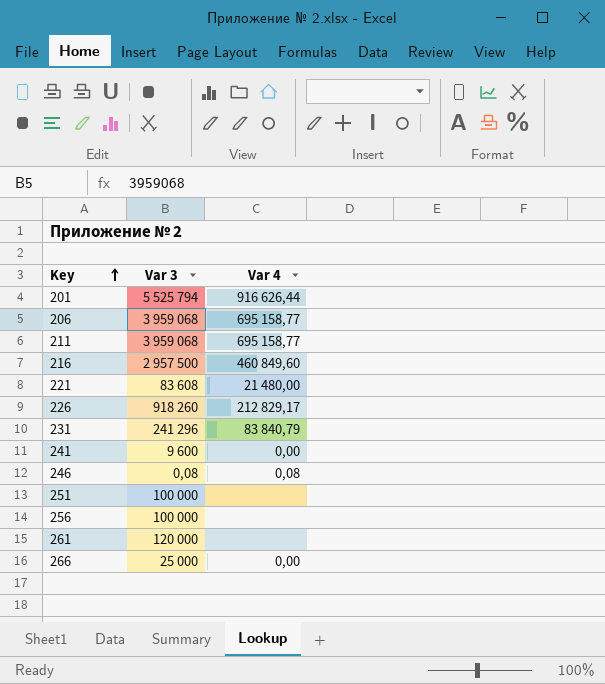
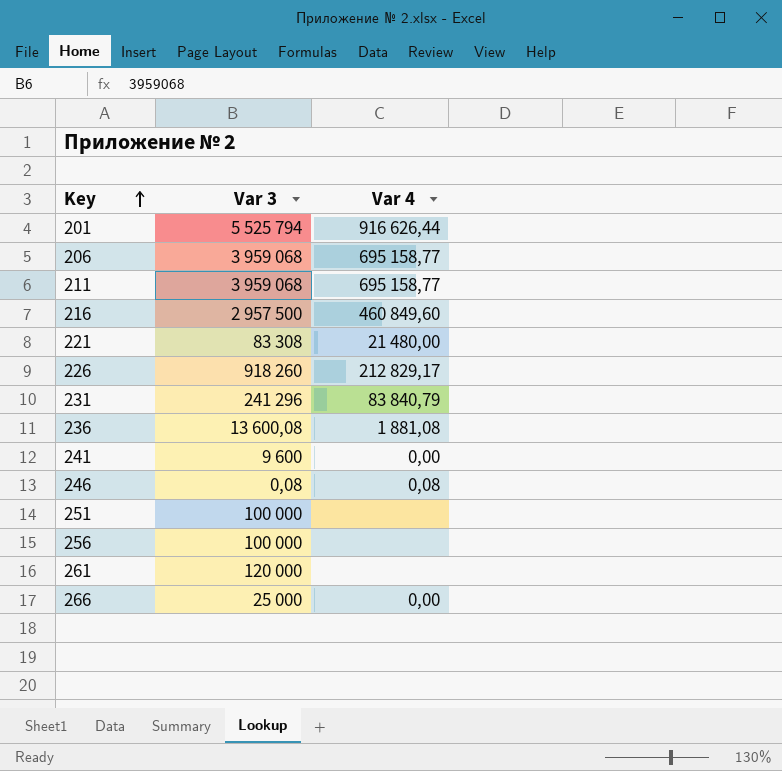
221 | Var 3: 83 608 -> 83 308
row 236: none -> 13 600,08 | 1 881,08

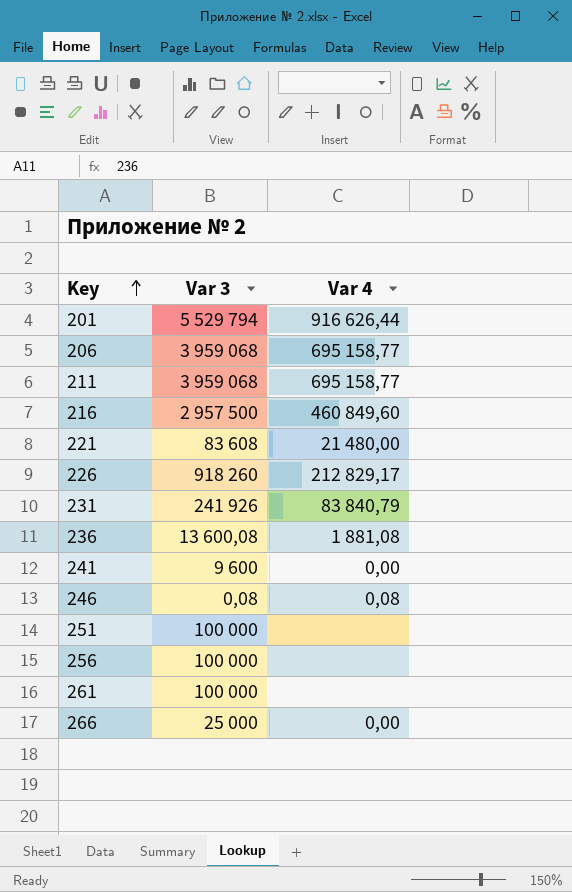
201 | Var 3: 5 525 794 -> 5 529 794
221 | Var 3: 83 308 -> 83 608
231 | Var 3: 241 296 -> 241 926
261 | Var 3: 120 000 -> 100 000

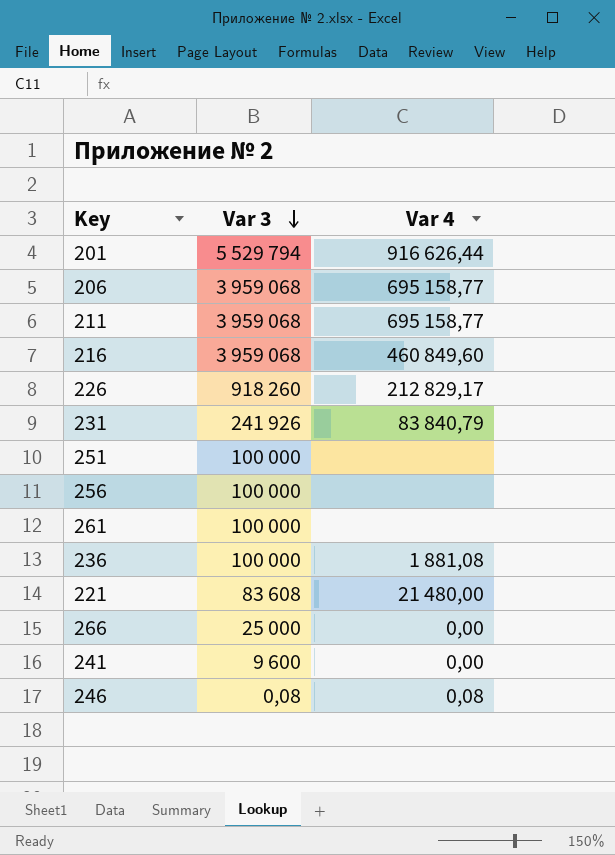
row order: Key ascending -> Var 3 descending
216 | Var 3: 2 957 500 -> 3 959 068
236 | Var 3: 13 600,08 -> 100 000

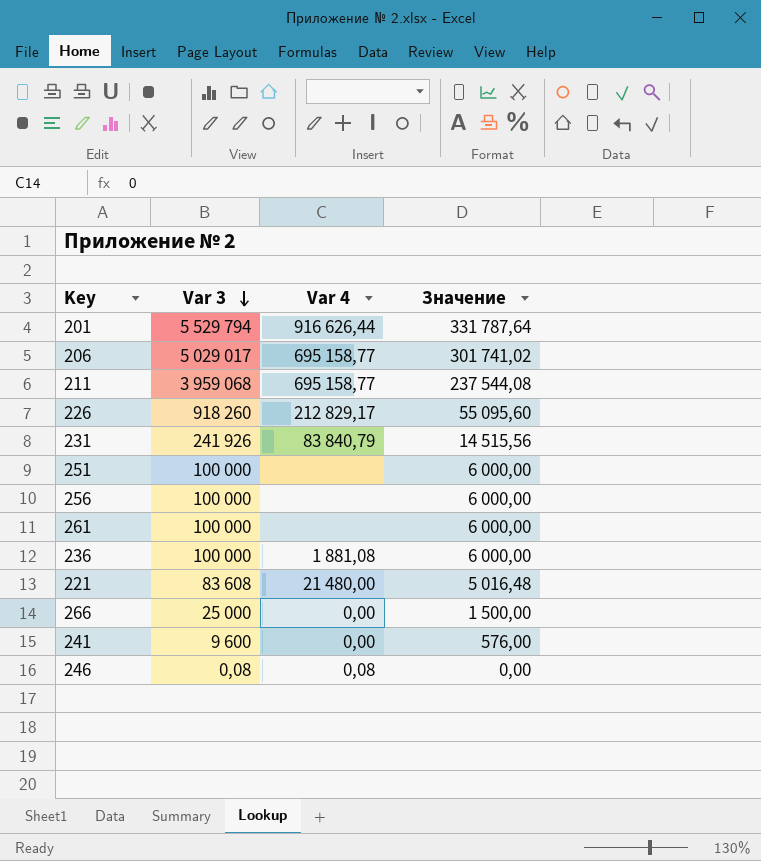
column Значение | formula: none -> [Var 3] * 0,06
row 216: 3 959 068 | 460 849,60 -> none
206 | Var 3: 3 959 068 -> 5 029 017

